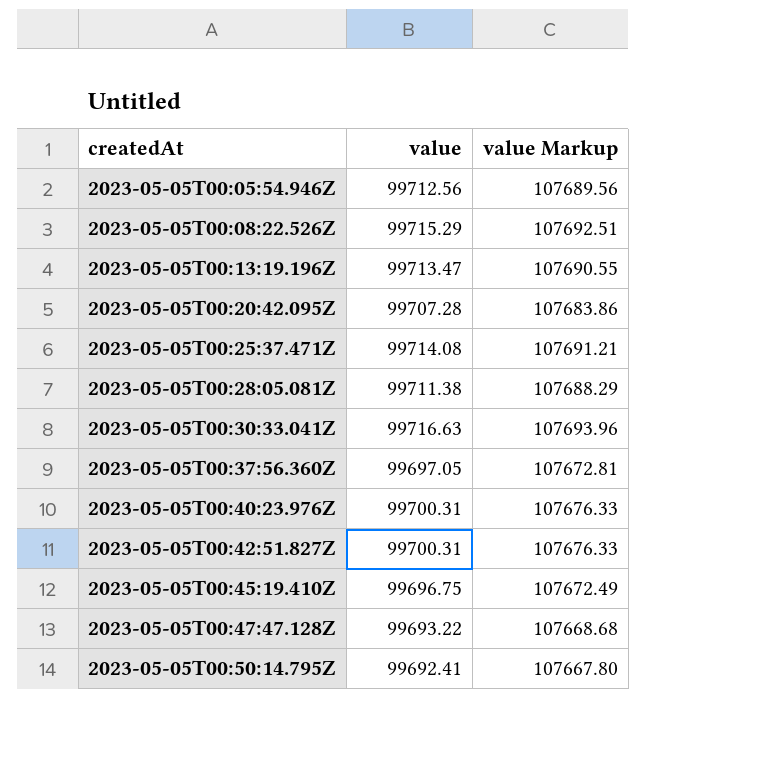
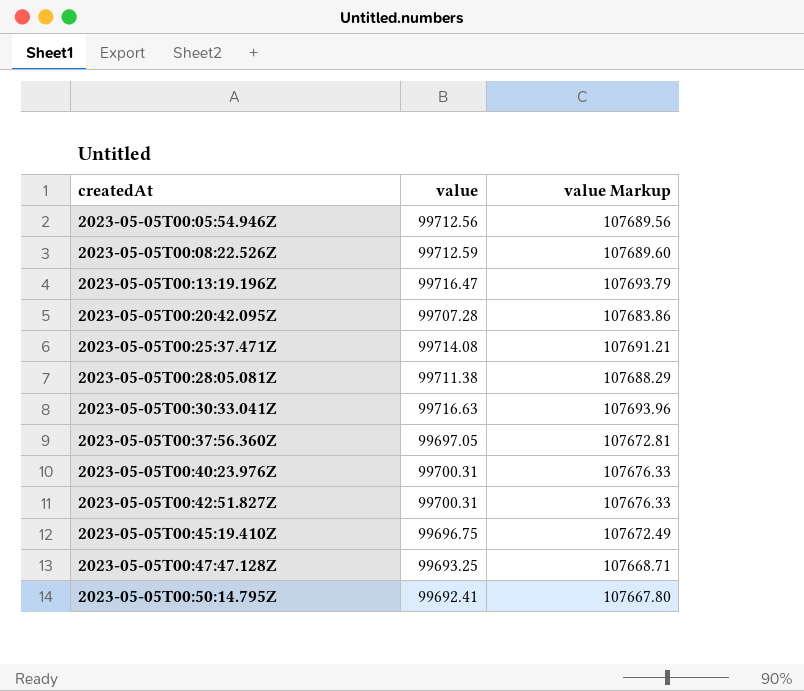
2023-05-05T00:08:22.526Z | value: 99715.29 -> 99712.59
2023-05-05T00:08:22.526Z | value Markup: 107692.51 -> 107689.60
2023-05-05T00:13:19.196Z | value: 99713.47 -> 99716.47
2023-05-05T00:13:19.196Z | value Markup: 107690.55 -> 107693.79
2023-05-05T00:47:47.128Z | value: 99693.22 -> 99693.25
2023-05-05T00:47:47.128Z | value Markup: 107668.68 -> 107668.71

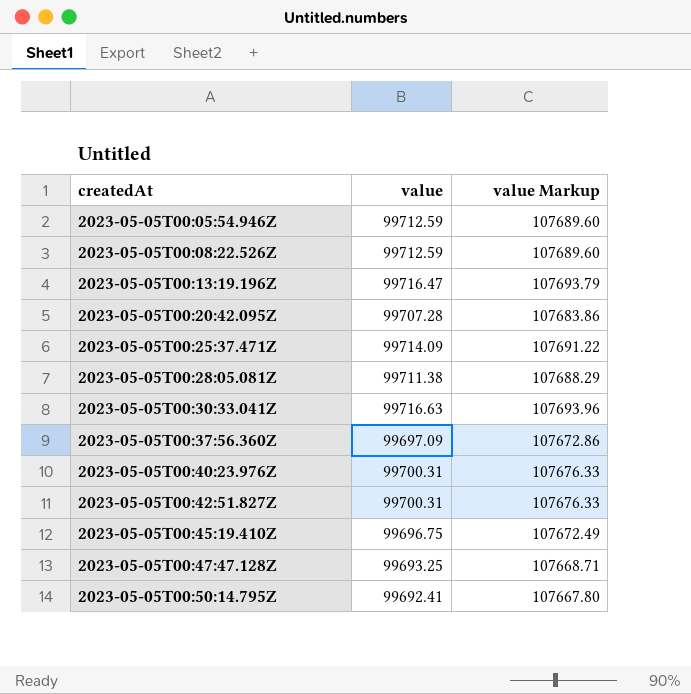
2023-05-05T00:05:54.946Z | value: 99712.56 -> 99712.59
2023-05-05T00:05:54.946Z | value Markup: 107689.56 -> 107689.60
2023-05-05T00:25:37.471Z | value: 99714.08 -> 99714.09
2023-05-05T00:25:37.471Z | value Markup: 107691.21 -> 107691.22
2023-05-05T00:37:56.360Z | value: 99697.05 -> 99697.09
2023-05-05T00:37:56.360Z | value Markup: 107672.81 -> 107672.86

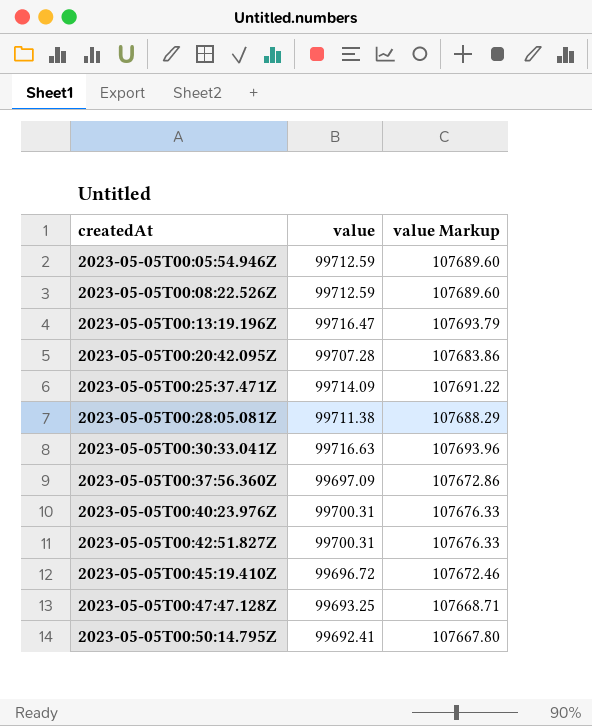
2023-05-05T00:45:19.410Z | value: 99696.75 -> 99696.72
2023-05-05T00:45:19.410Z | value Markup: 107672.49 -> 107672.46

